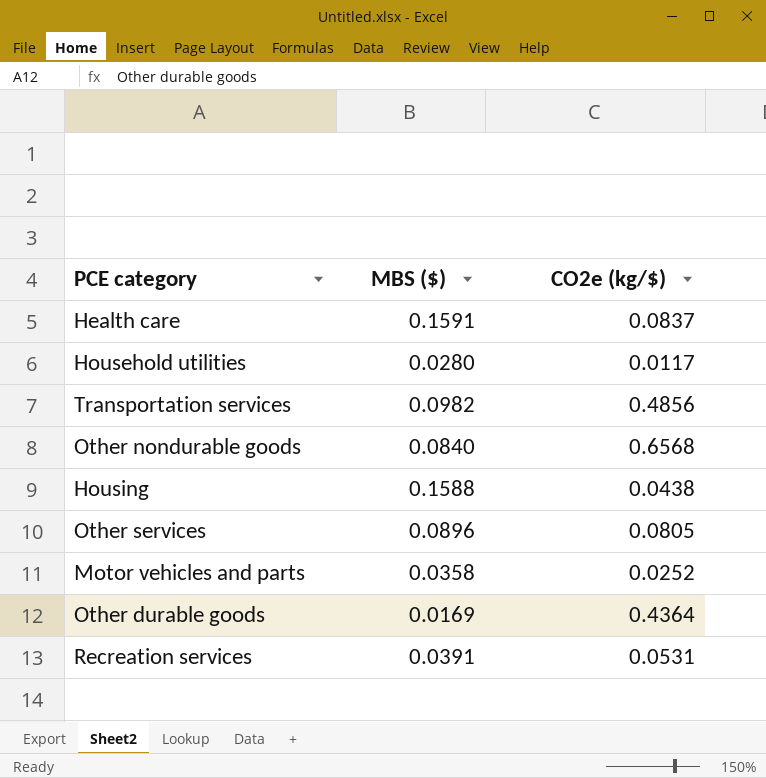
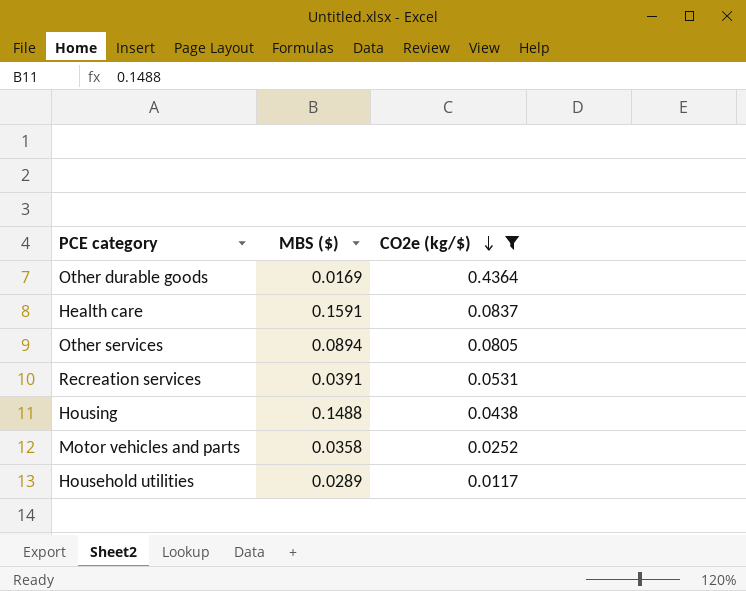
filter: none -> CO2e (kg/$) <= 0.4364
row order: none -> CO2e (kg/$) descending
Other services | MBS ($): 0.0896 -> 0.0894
Housing | MBS ($): 0.1588 -> 0.1488
Household utilities | MBS ($): 0.0280 -> 0.0289

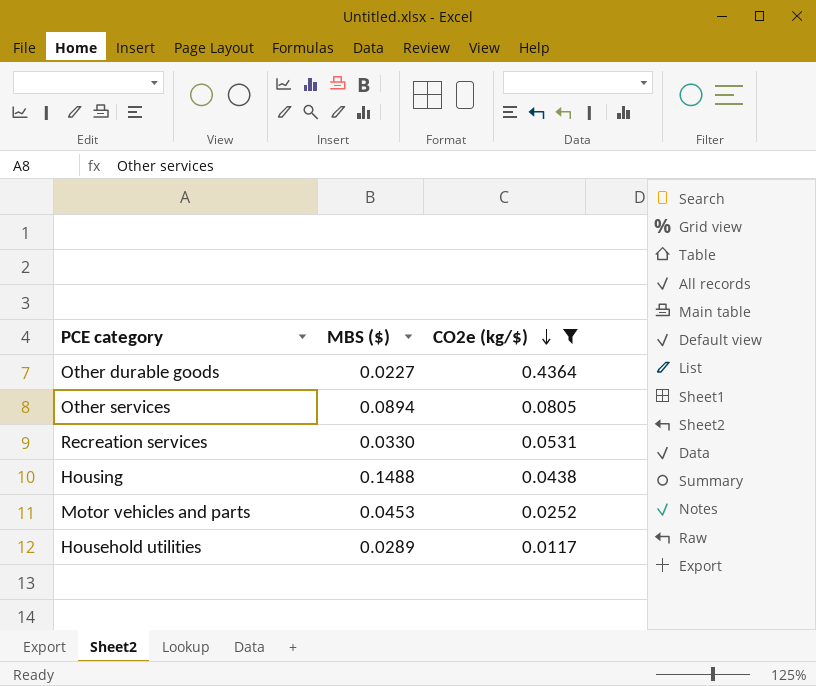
row Health care: 0.1591 | 0.0837 -> none
Other durable goods | MBS ($): 0.0169 -> 0.0227
Recreation services | MBS ($): 0.0391 -> 0.0330
Motor vehicles and parts | MBS ($): 0.0358 -> 0.0453

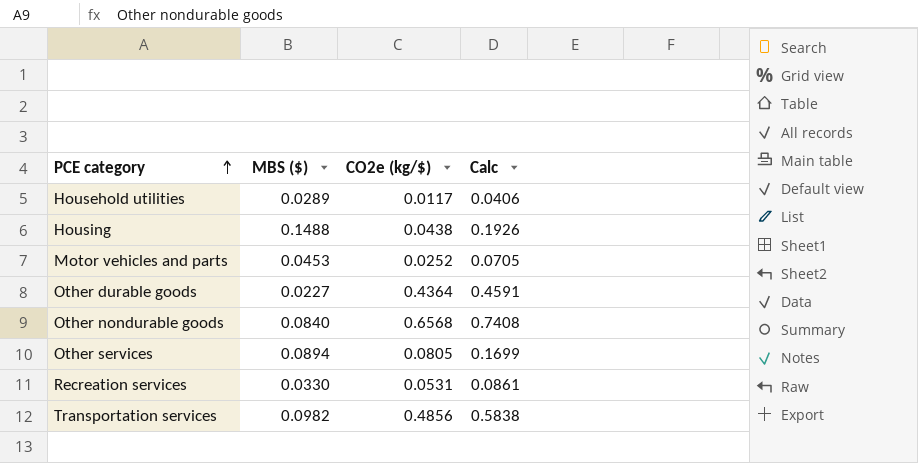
filter: CO2e (kg/$) <= 0.4364 -> none
row order: CO2e (kg/$) descending -> PCE category ascending
column Calc | formula: none -> [MBS ($)] + [CO2e (kg/$)]

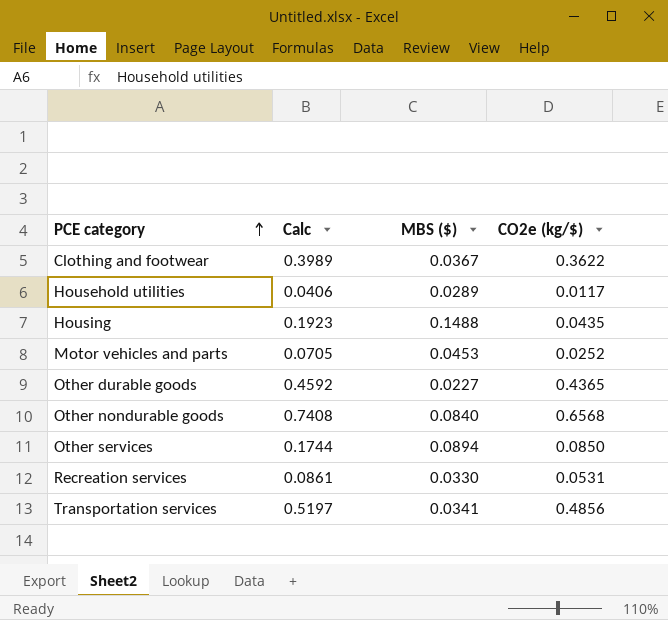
column Calc | position: 4 -> 2
row Clothing and footwear: none -> 0.3989 | 0.0367 | 0.3622
Housing | Calc: 0.1926 -> 0.1923
Housing | CO2e (kg/$): 0.0438 -> 0.0435
Other durable goods | Calc: 0.4591 -> 0.4592
Other durable goods | CO2e (kg/$): 0.4364 -> 0.4365
Other services | Calc: 0.1699 -> 0.1744
Other services | CO2e (kg/$): 0.0805 -> 0.0850
Transportation services | Calc: 0.5838 -> 0.5197
Transportation services | MBS ($): 0.0982 -> 0.0341

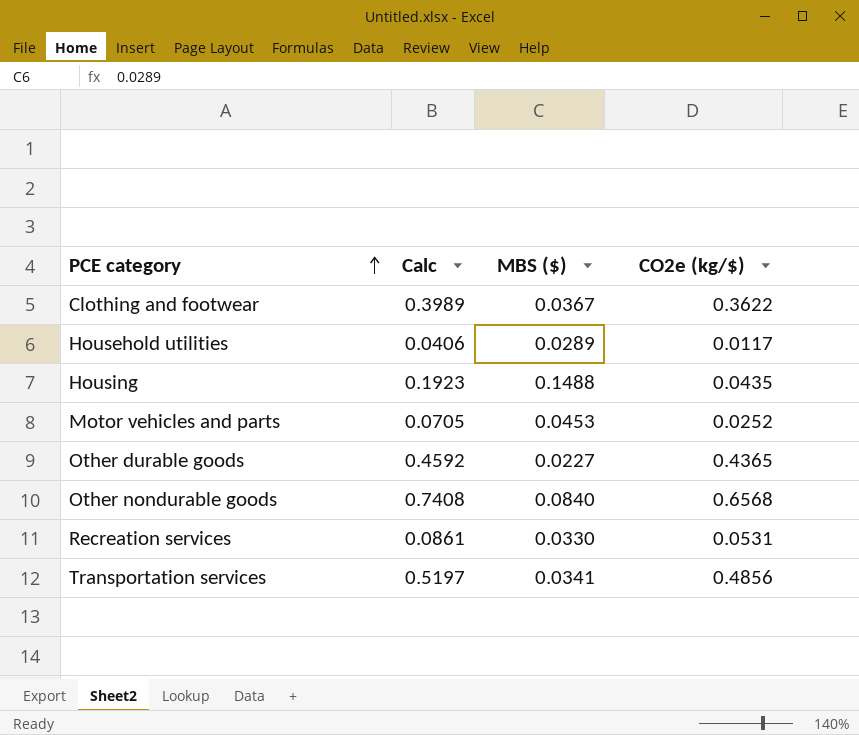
row Other services: 0.1744 | 0.0894 | 0.0850 -> none

